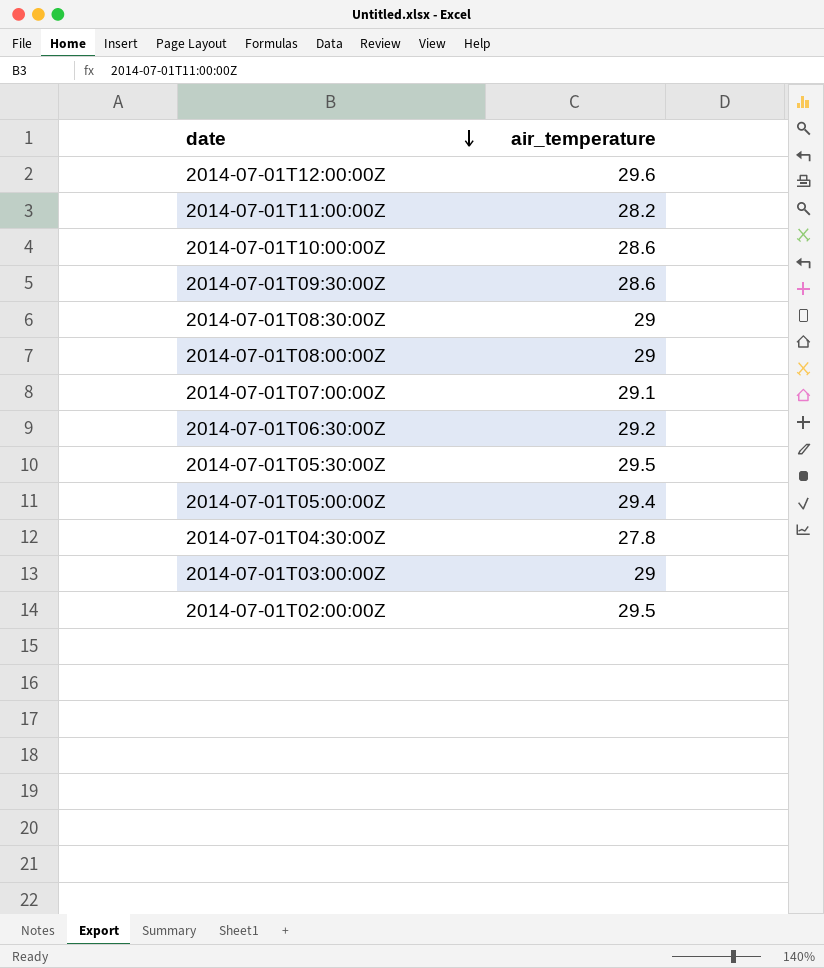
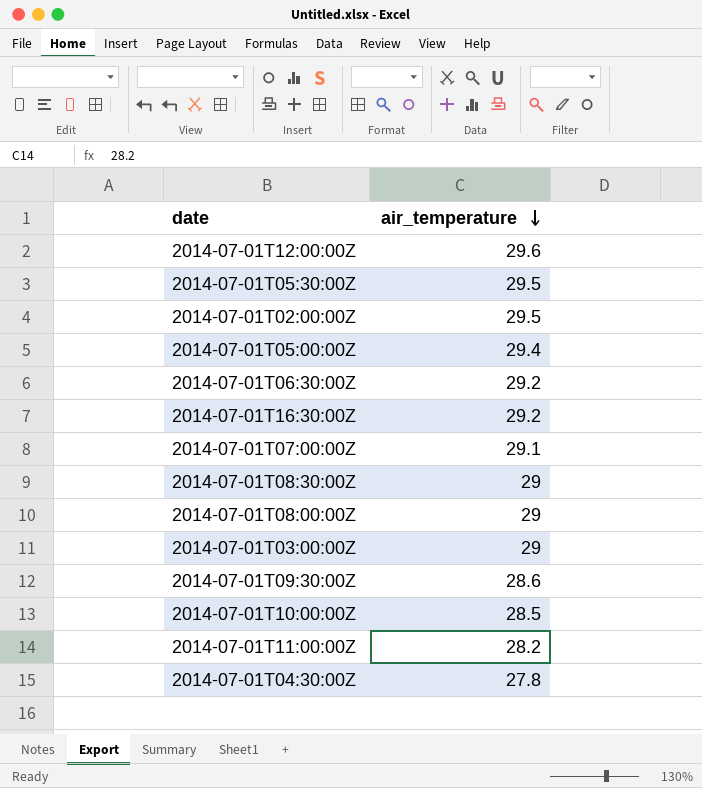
row order: date descending -> air_temperature descending
row 2014-07-01T16:30:00Z: none -> 29.2
2014-07-01T10:00:00Z | air_temperature: 28.6 -> 28.5

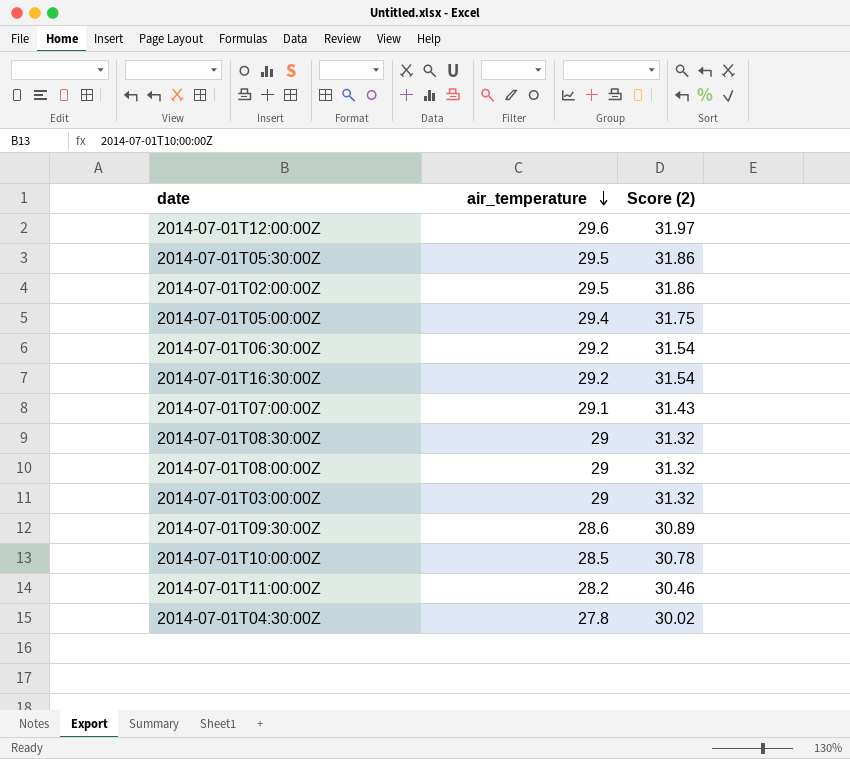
column Score (2) | formula: none -> [air_temperature] * 1.08

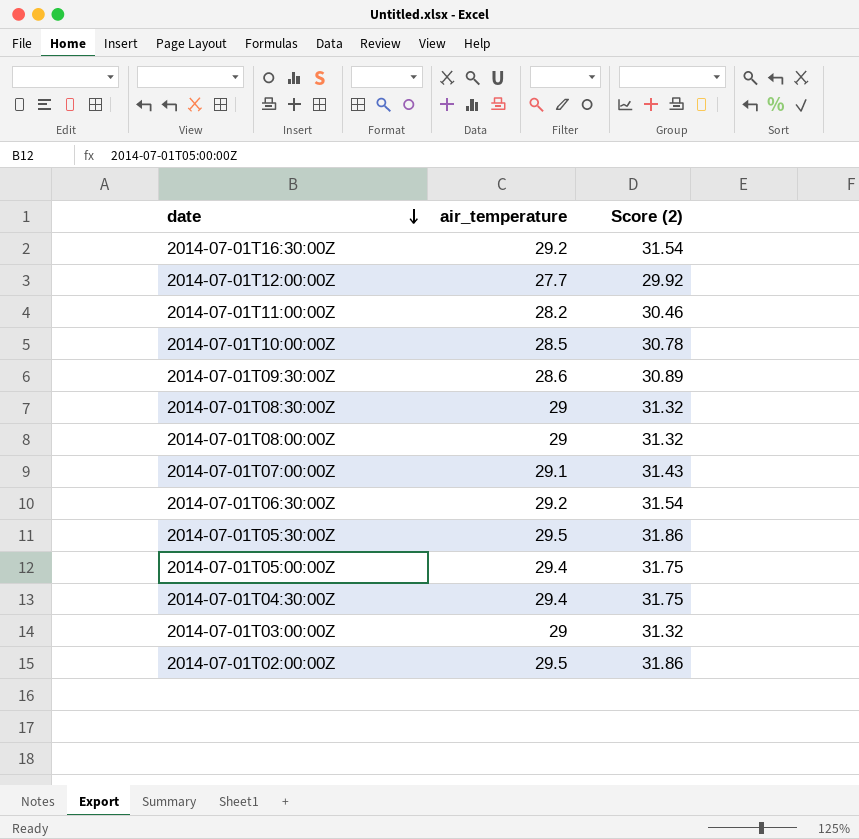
row order: air_temperature descending -> date descending
2014-07-01T12:00:00Z | air_temperature: 29.6 -> 27.7
2014-07-01T12:00:00Z | Score (2): 31.97 -> 29.92
2014-07-01T04:30:00Z | air_temperature: 27.8 -> 29.4
2014-07-01T04:30:00Z | Score (2): 30.02 -> 31.75

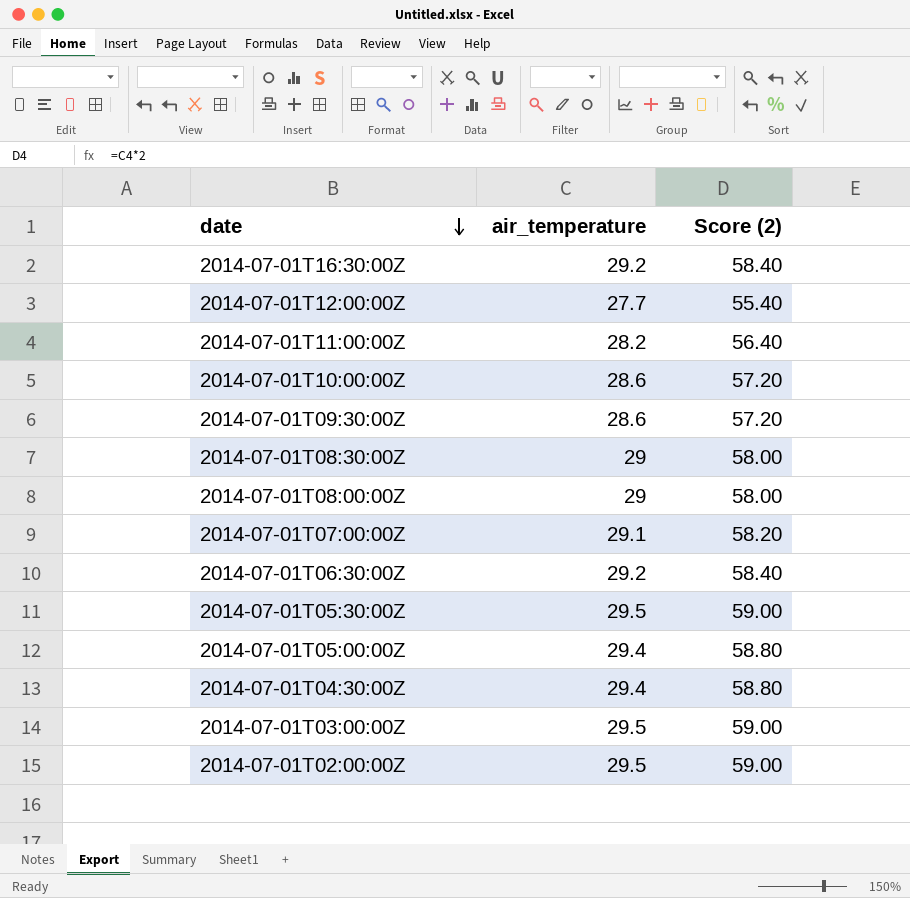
column Score (2) | formula: [air_temperature] * 1.08 -> [air_temperature] * 2
2014-07-01T10:00:00Z | air_temperature: 28.5 -> 28.6
2014-07-01T03:00:00Z | air_temperature: 29 -> 29.5

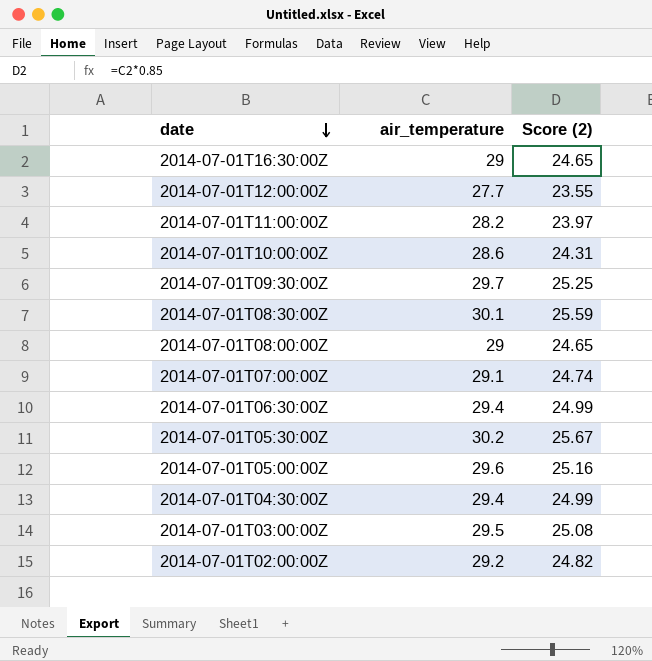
column Score (2) | formula: [air_temperature] * 2 -> [air_temperature] * 0.85
2014-07-01T16:30:00Z | air_temperature: 29.2 -> 29
2014-07-01T09:30:00Z | air_temperature: 28.6 -> 29.7
2014-07-01T08:30:00Z | air_temperature: 29 -> 30.1
2014-07-01T06:30:00Z | air_temperature: 29.2 -> 29.4
2014-07-01T05:30:00Z | air_temperature: 29.5 -> 30.2
2014-07-01T05:00:00Z | air_temperature: 29.4 -> 29.6
2014-07-01T02:00:00Z | air_temperature: 29.5 -> 29.2

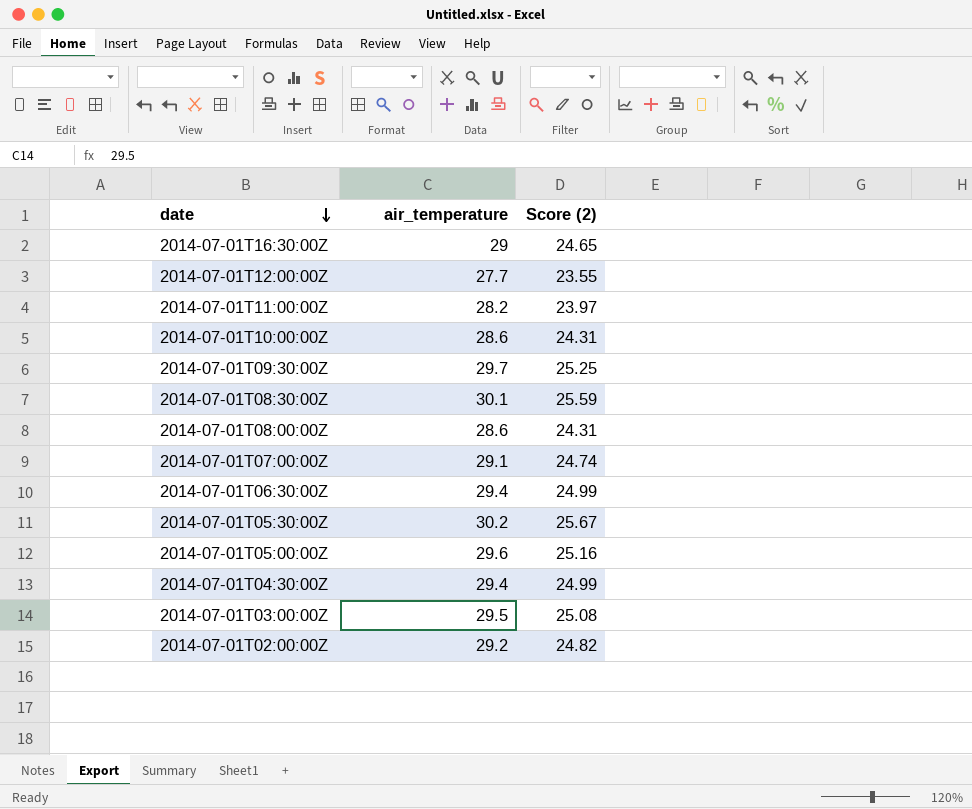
2014-07-01T08:00:00Z | air_temperature: 29 -> 28.6
2014-07-01T08:00:00Z | Score (2): 24.65 -> 24.31

